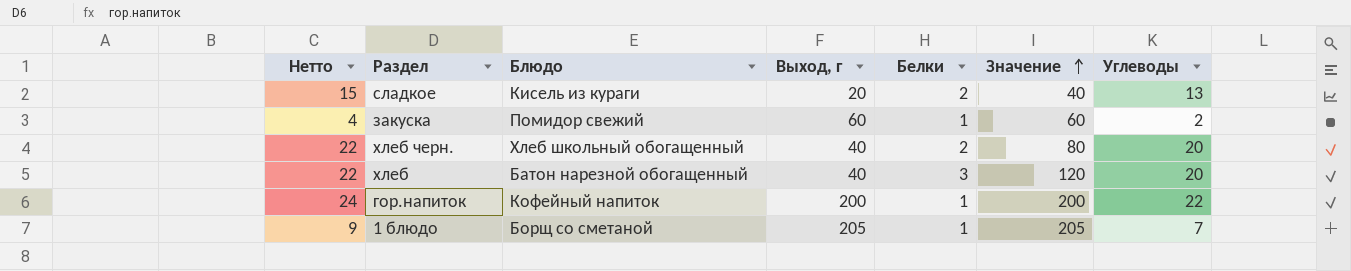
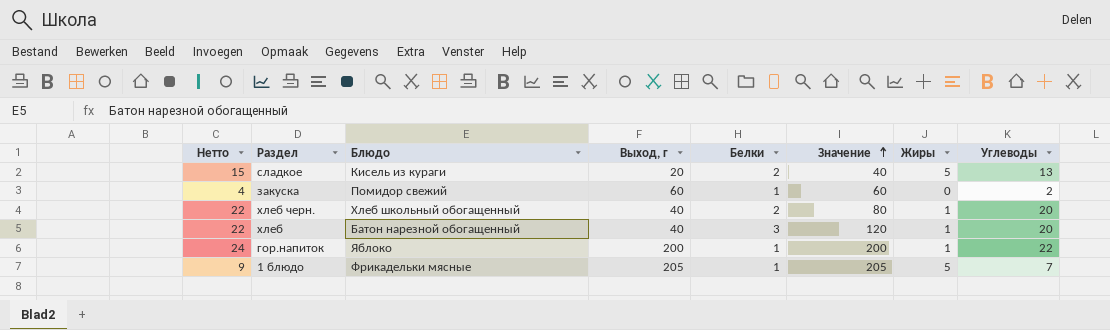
column Жиры | position: none -> 7
гор.напиток | Блюдо: Кофейный напиток -> Яблоко
1 блюдо | Блюдо: Борщ со сметаной -> Фрикадельки мясные

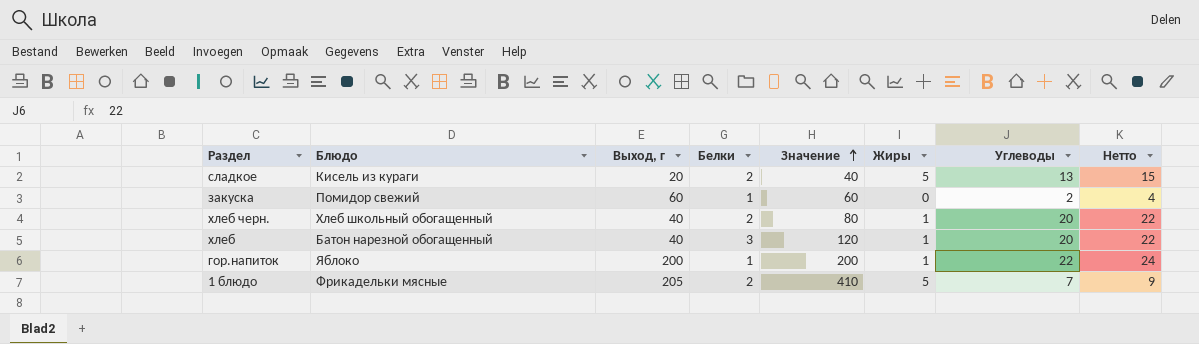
column Нетто | position: 1 -> 8
1 блюдо | Белки: 1 -> 2
1 блюдо | Значение: 205 -> 410

